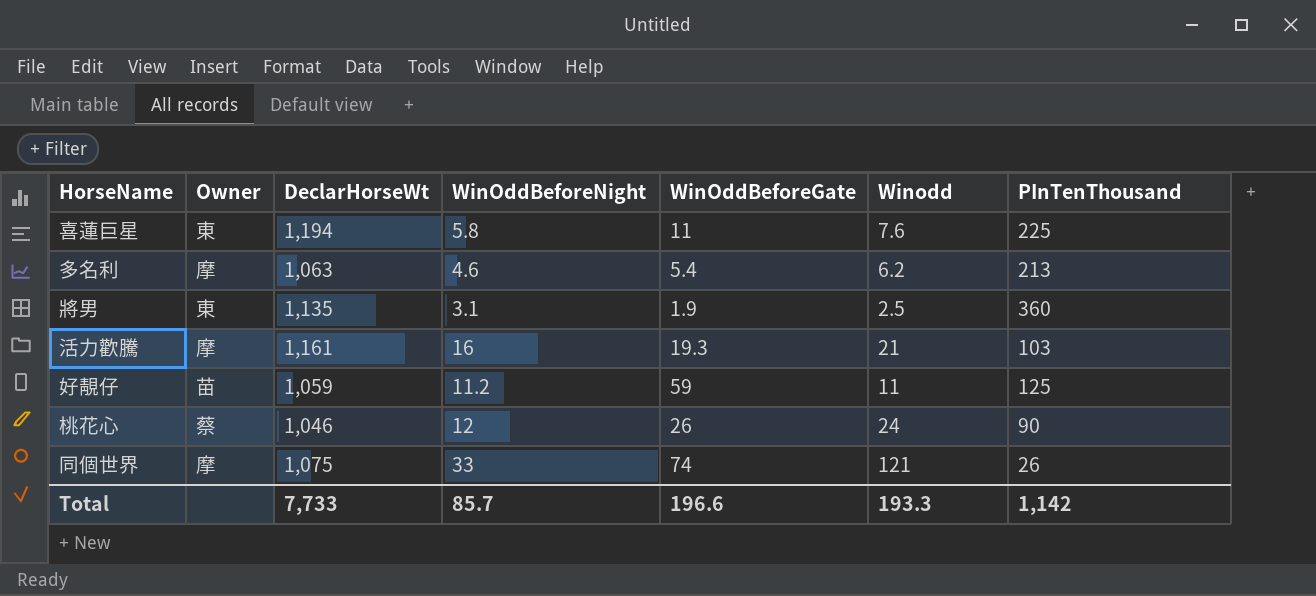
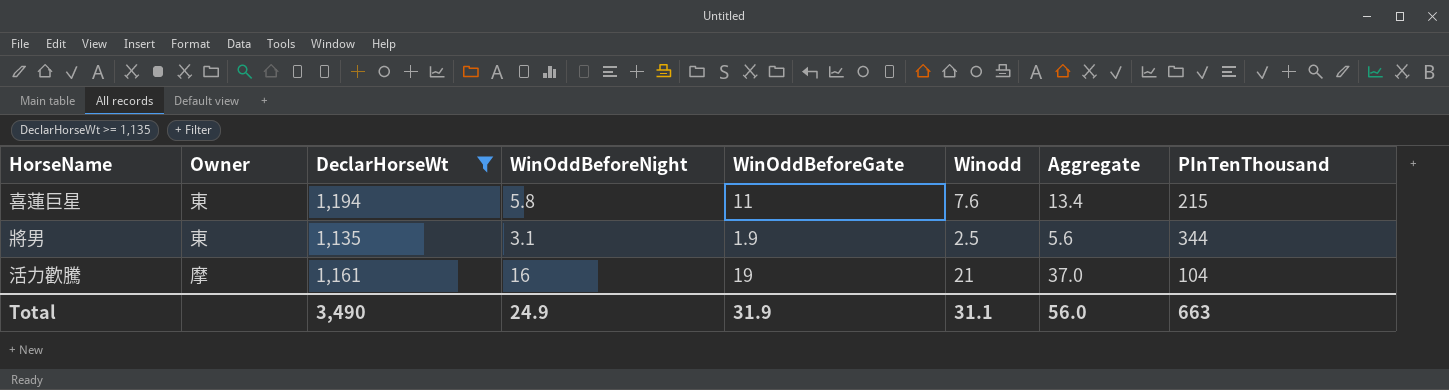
filter: none -> DeclarHorseWt >= 1,135
column Aggregate | formula: none -> [WinOddBeforeNight] + [Winodd]
喜蓮巨星 | PInTenThousand: 225 -> 215
將男 | PInTenThousand: 360 -> 344
活力歡騰 | WinOddBeforeGate: 19.3 -> 19
活力歡騰 | PInTenThousand: 103 -> 104
Total | DeclarHorseWt: 7,733 -> 3,490
Total | WinOddBeforeNight: 85.7 -> 24.9
Total | WinOddBeforeGate: 196.6 -> 31.9
Total | Winodd: 193.3 -> 31.1
Total | PInTenThousand: 1,142 -> 663

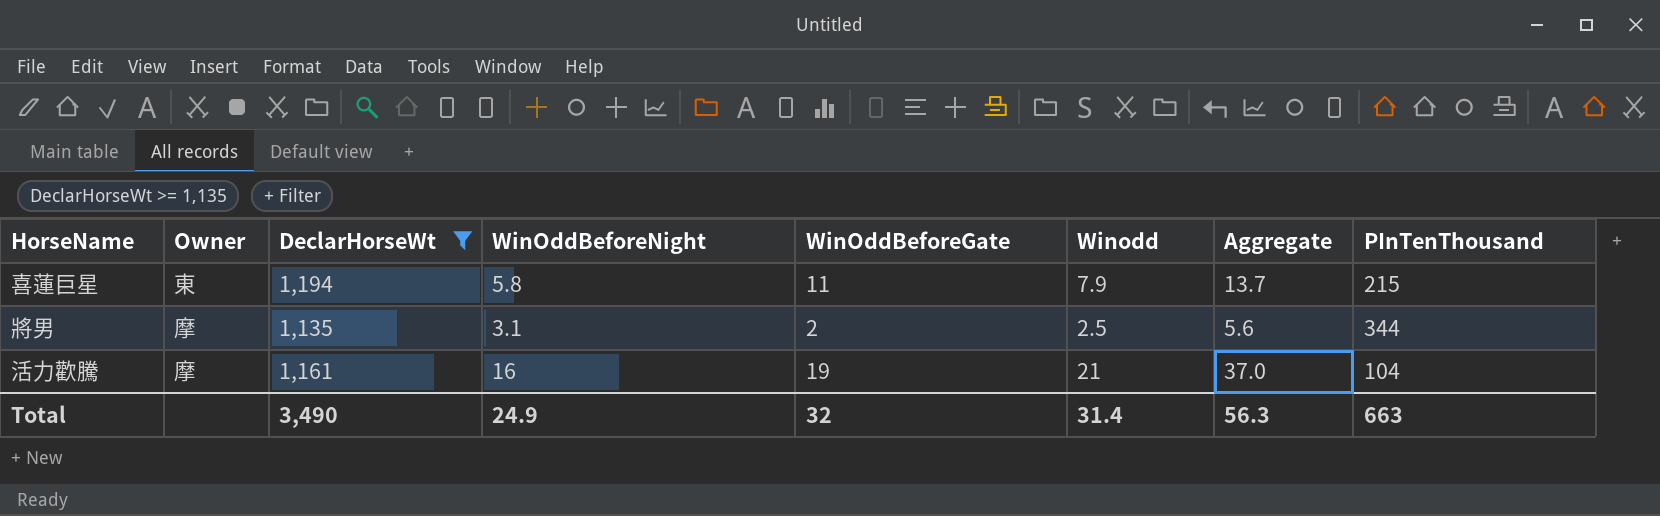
喜蓮巨星 | Winodd: 7.6 -> 7.9
喜蓮巨星 | Aggregate: 13.4 -> 13.7
將男 | Owner: 東 -> 摩
將男 | WinOddBeforeGate: 1.9 -> 2
Total | WinOddBeforeGate: 31.9 -> 32
Total | Winodd: 31.1 -> 31.4
Total | Aggregate: 56.0 -> 56.3

